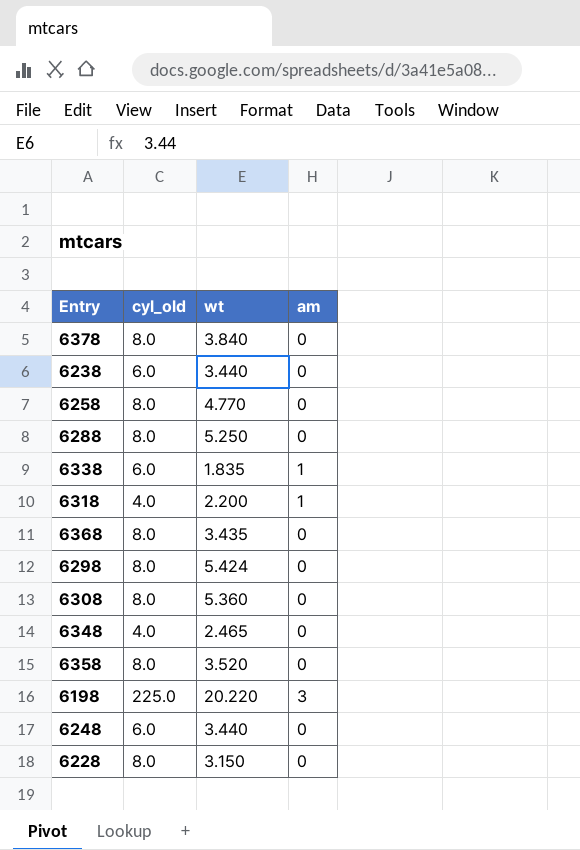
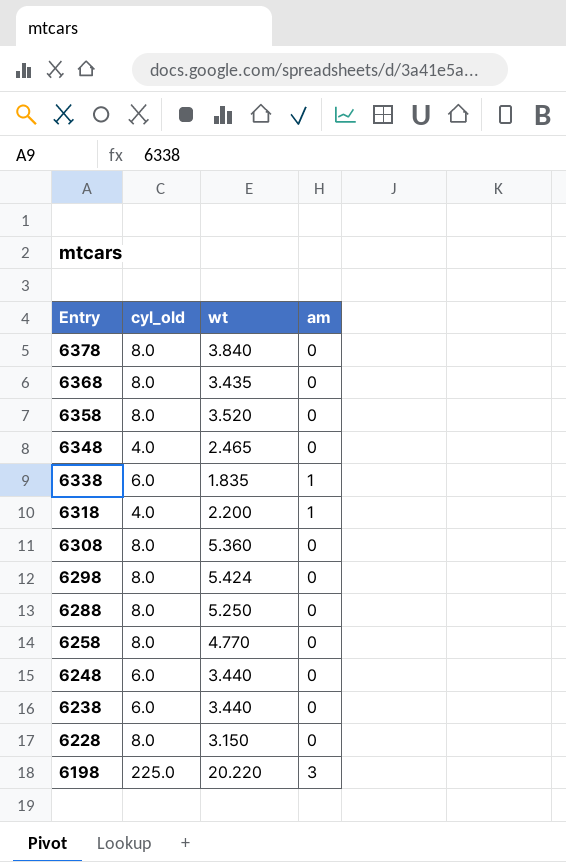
row order: none -> Entry descending

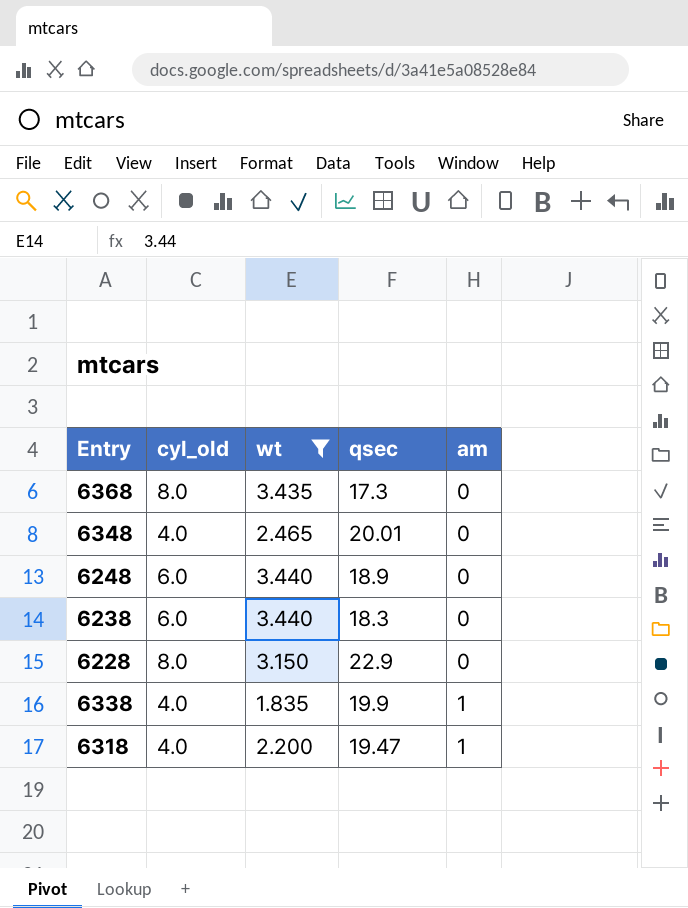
filter: none -> wt <= 3.440
row order: Entry descending -> am ascending
column qsec | position: none -> 4
6338 | cyl_old: 6.0 -> 4.0

